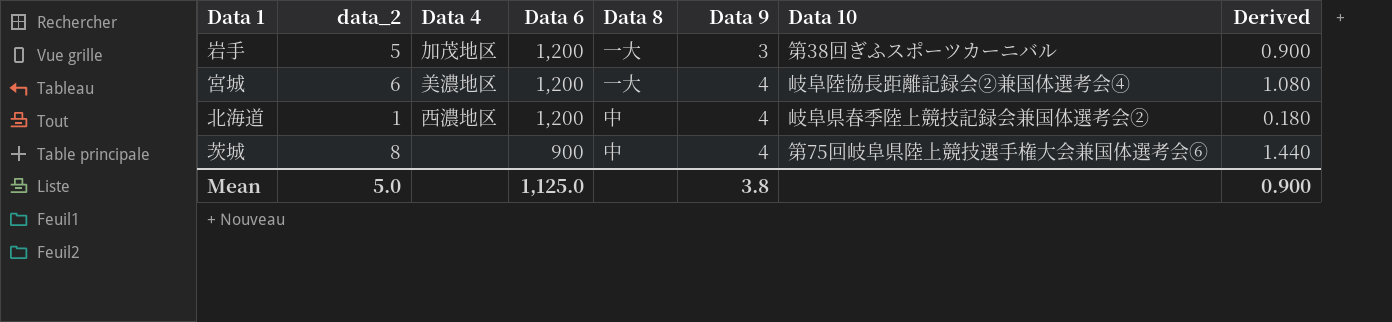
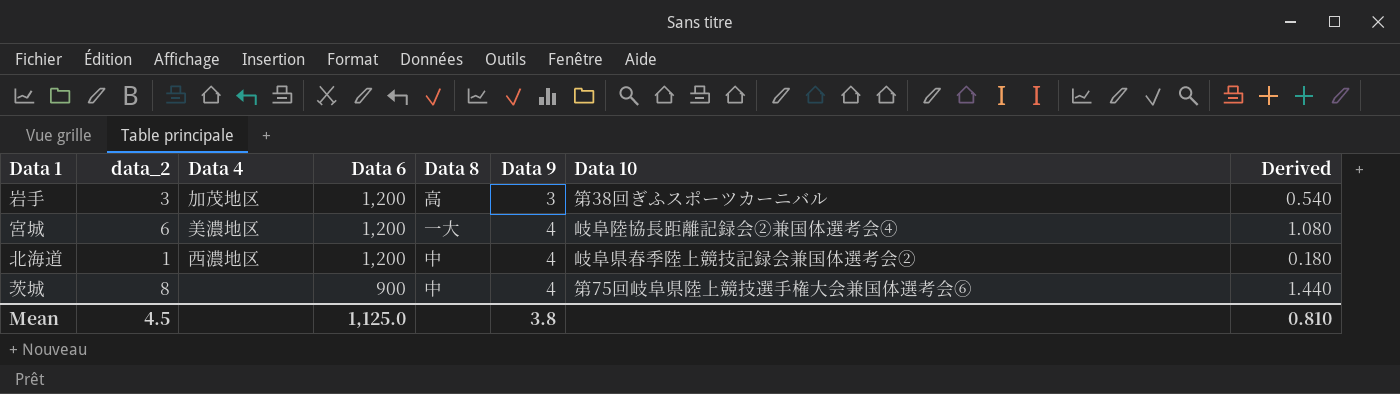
岩手 | data_2: 5 -> 3
岩手 | Data 8: 一大 -> 高
岩手 | Derived: 0.900 -> 0.540
Mean | data_2: 5.0 -> 4.5
Mean | Derived: 0.900 -> 0.810

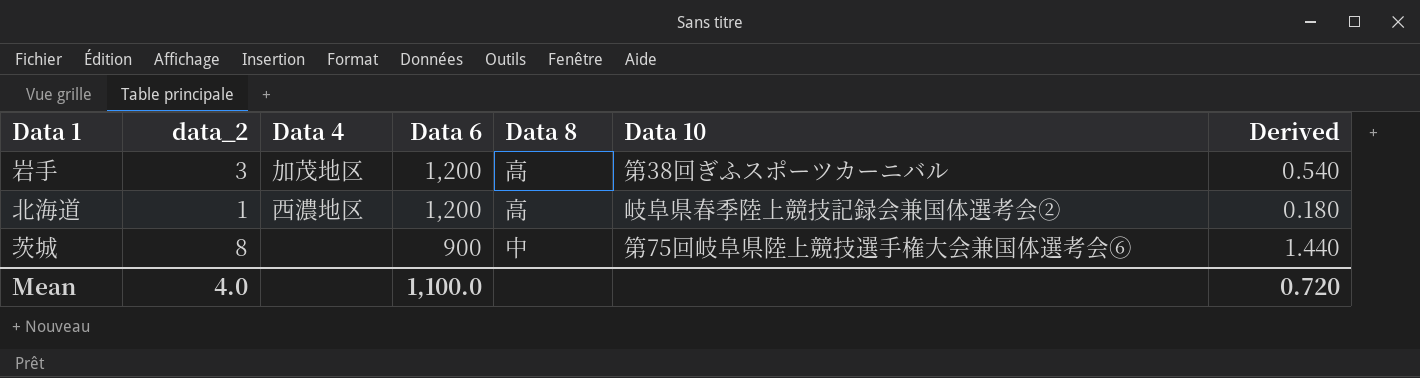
column Data 9 | position: 6 -> none
row 宮城: 6 | 美濃地区 | 1,200 | 一大 | 4 | 岐阜陸協長距離記録会②兼国体選考会④ | 1.080 -> none
北海道 | Data 8: 中 -> 高
Mean | data_2: 4.5 -> 4.0
Mean | Data 6: 1,125.0 -> 1,100.0
Mean | Derived: 0.810 -> 0.720

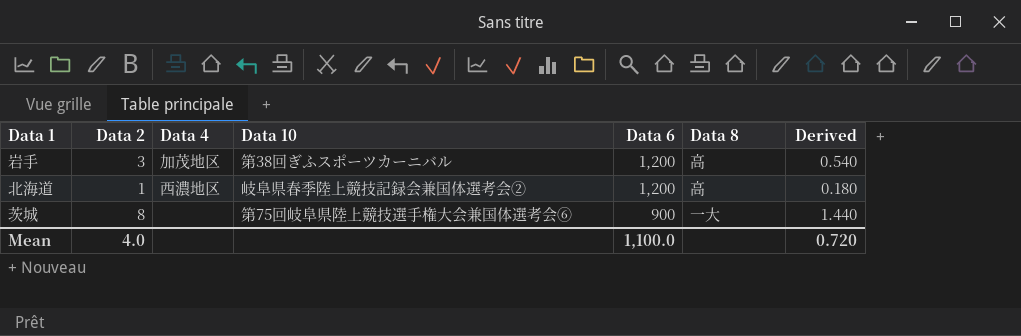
column name: data_2 -> Data 2
column Data 10 | position: 6 -> 4
茨城 | Data 8: 中 -> 一大

